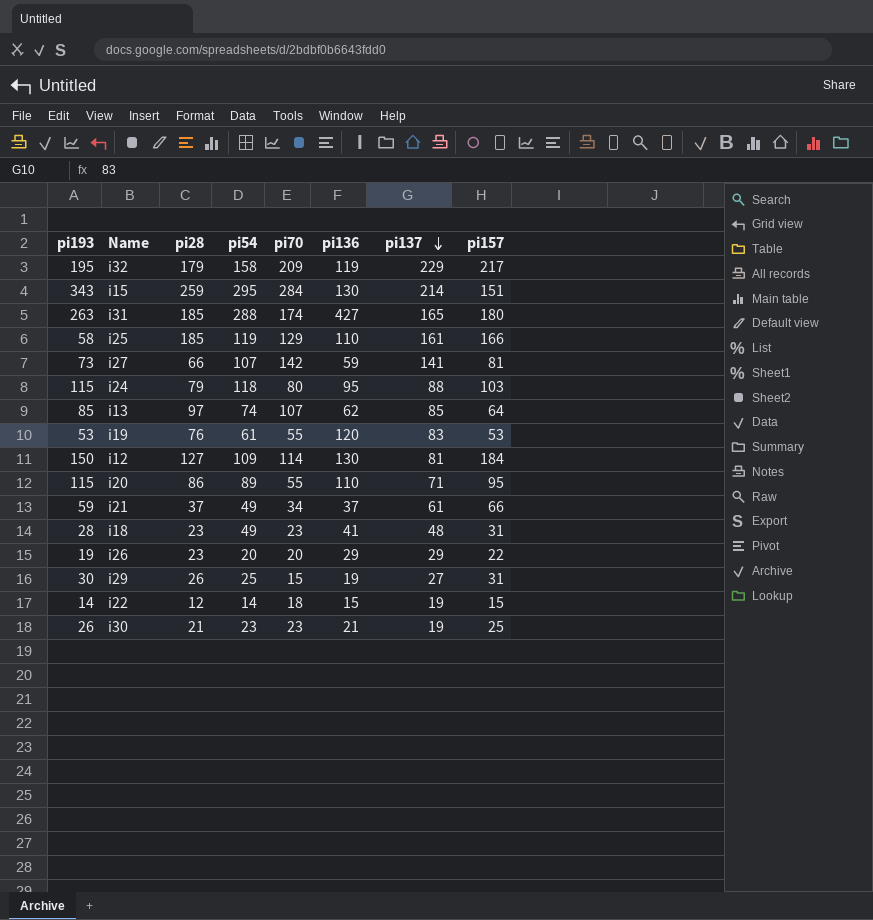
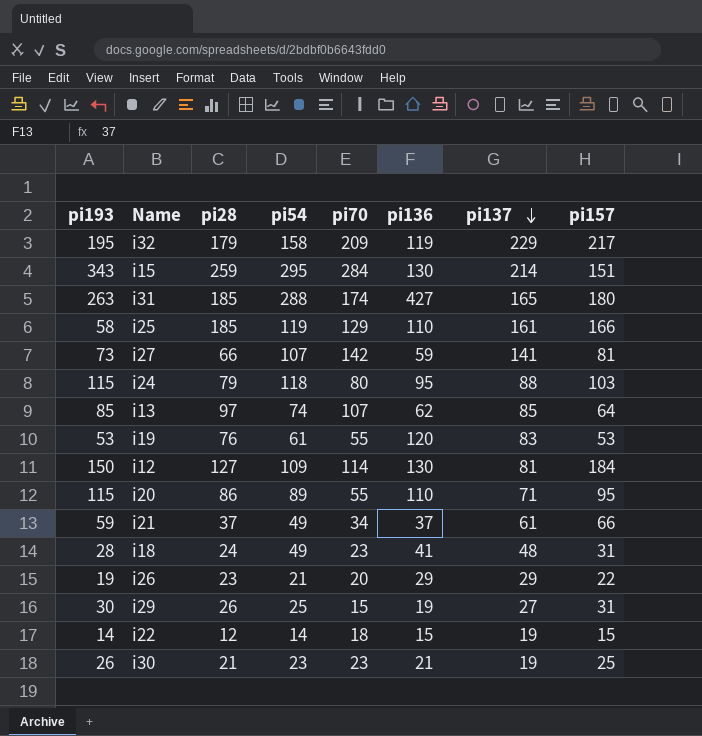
i18 | pi28: 23 -> 24
i26 | pi54: 20 -> 21

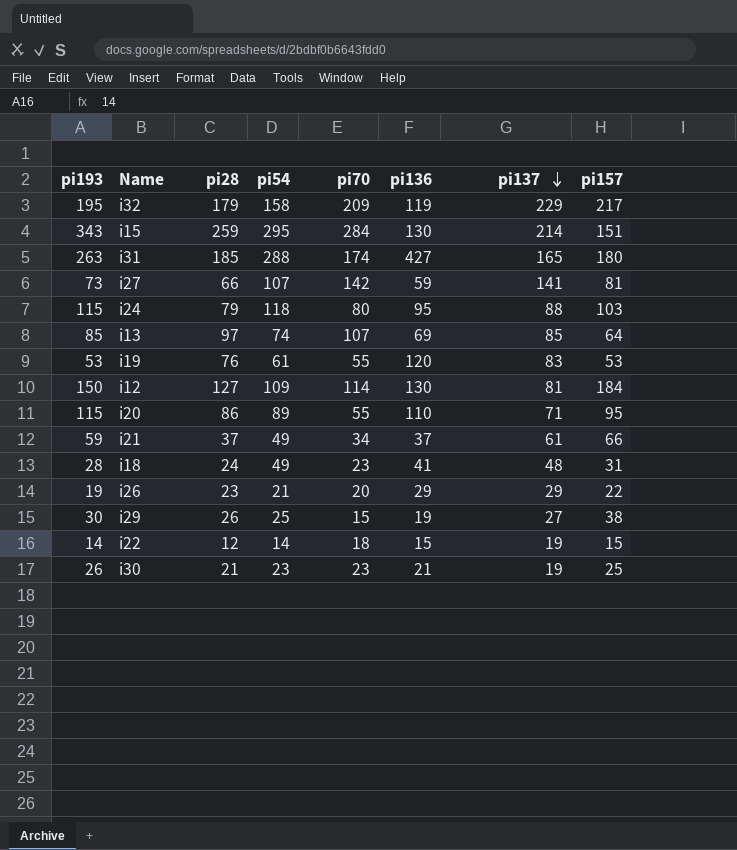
row i25: 58 | 185 | 119 | 129 | 110 | 161 | 166 -> none
i13 | pi136: 62 -> 69
i29 | pi157: 31 -> 38

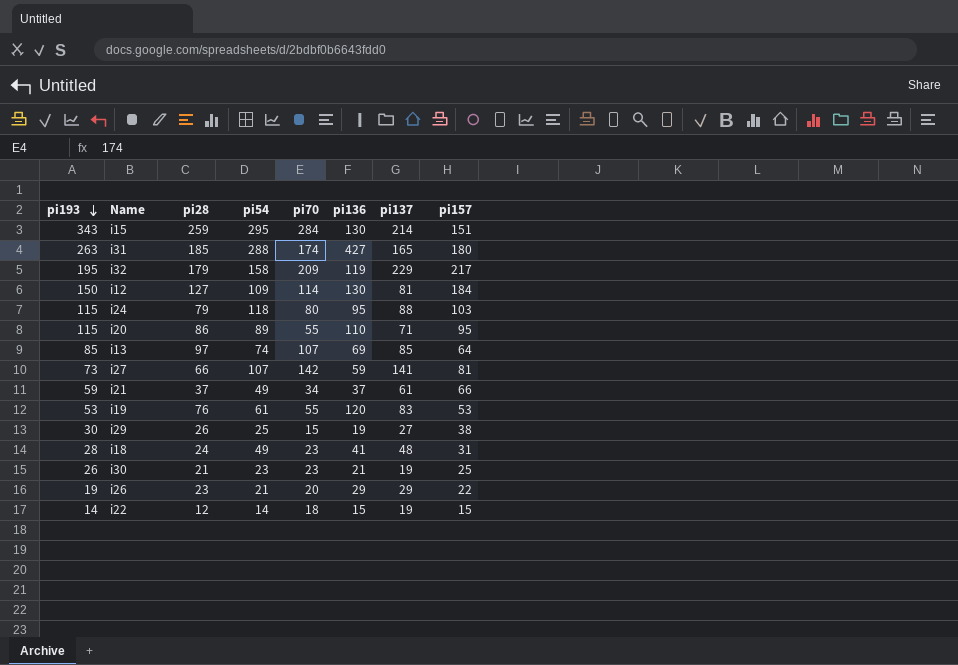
row order: pi137 descending -> pi193 descending

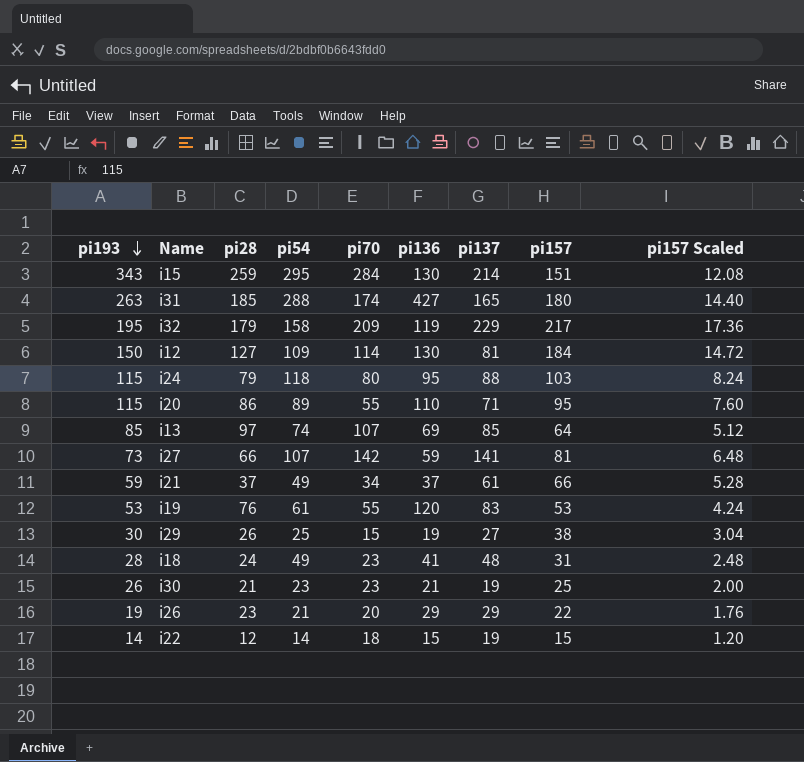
column pi157 Scaled | formula: none -> [pi157] * 0.08

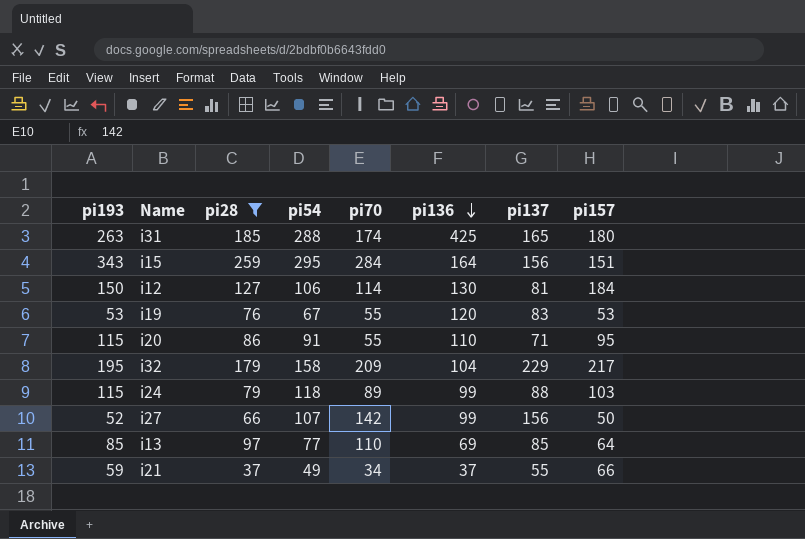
filter: none -> pi28 >= 37
row order: pi193 descending -> pi136 descending
column pi157 Scaled | formula: [pi157] * 0.08 -> none
i31 | pi136: 427 -> 425
i15 | pi136: 130 -> 164
i15 | pi137: 214 -> 156
i12 | pi54: 109 -> 106
i19 | pi54: 61 -> 67
i20 | pi54: 89 -> 91
i32 | pi136: 119 -> 104
i24 | pi70: 80 -> 89
i24 | pi136: 95 -> 99
i27 | pi193: 73 -> 52
i27 | pi136: 59 -> 99
i27 | pi137: 141 -> 156
i27 | pi157: 81 -> 50
i13 | pi54: 74 -> 77
i13 | pi70: 107 -> 110
i21 | pi137: 61 -> 55

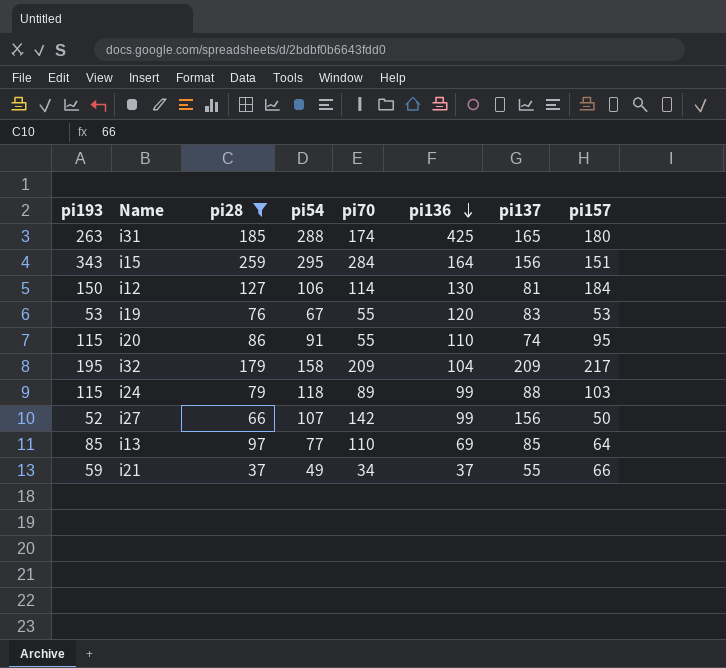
i20 | pi137: 71 -> 74
i32 | pi137: 229 -> 209

